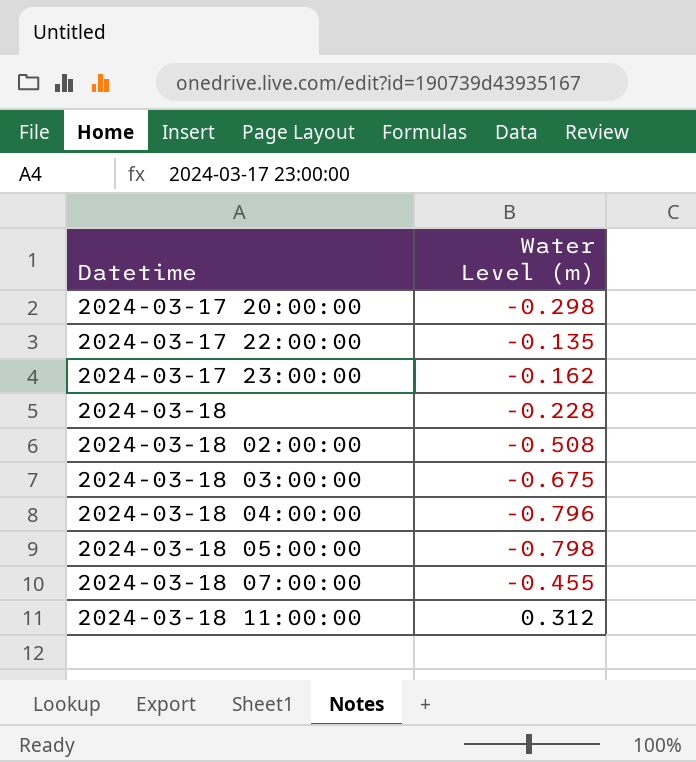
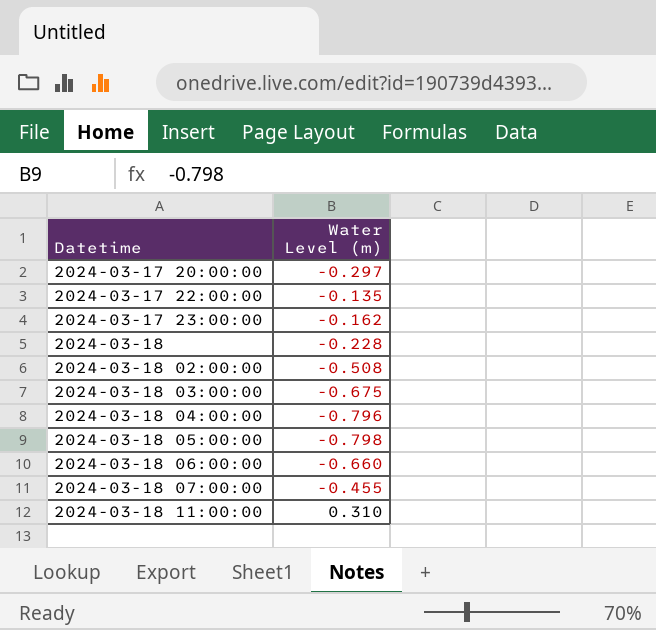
2024-03-17 20:00:00 | Water Level (m): -0.298 -> -0.297
row 2024-03-18 06:00:00: none -> -0.660
2024-03-18 11:00:00 | Water Level (m): 0.312 -> 0.310

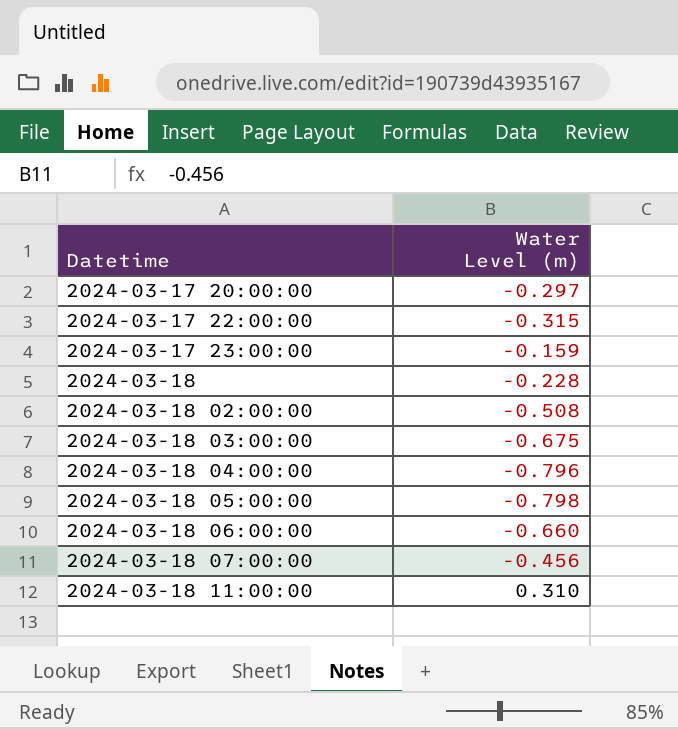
2024-03-17 22:00:00 | Water Level (m): -0.135 -> -0.315
2024-03-17 23:00:00 | Water Level (m): -0.162 -> -0.159
2024-03-18 07:00:00 | Water Level (m): -0.455 -> -0.456

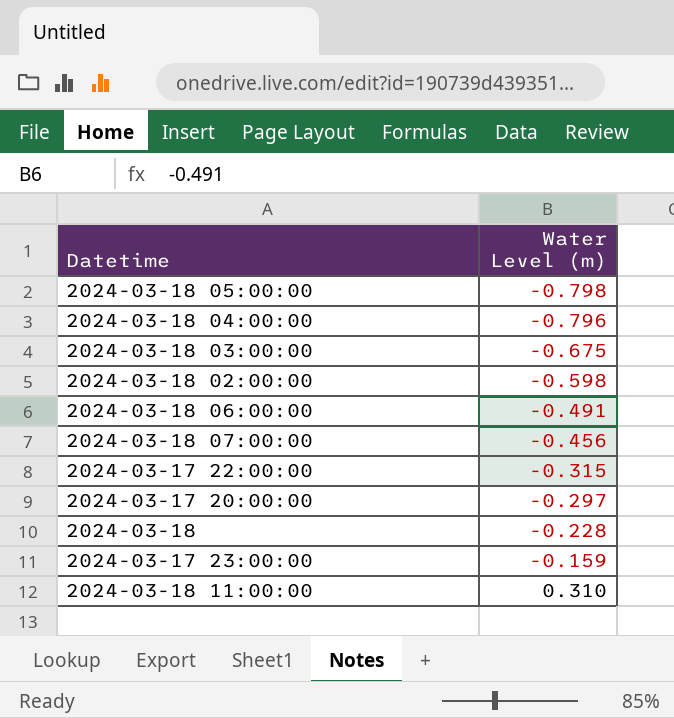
row order: Datetime ascending -> Water Level (m) ascending
2024-03-18 02:00:00 | Water Level (m): -0.508 -> -0.598
2024-03-18 06:00:00 | Water Level (m): -0.660 -> -0.491

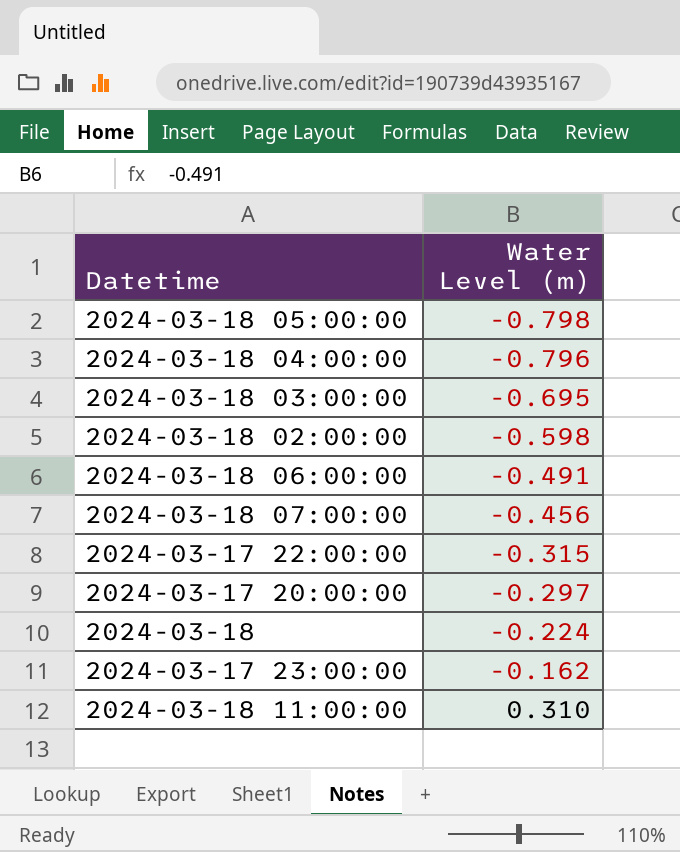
2024-03-18 03:00:00 | Water Level (m): -0.675 -> -0.695
2024-03-18 | Water Level (m): -0.228 -> -0.224
2024-03-17 23:00:00 | Water Level (m): -0.159 -> -0.162

